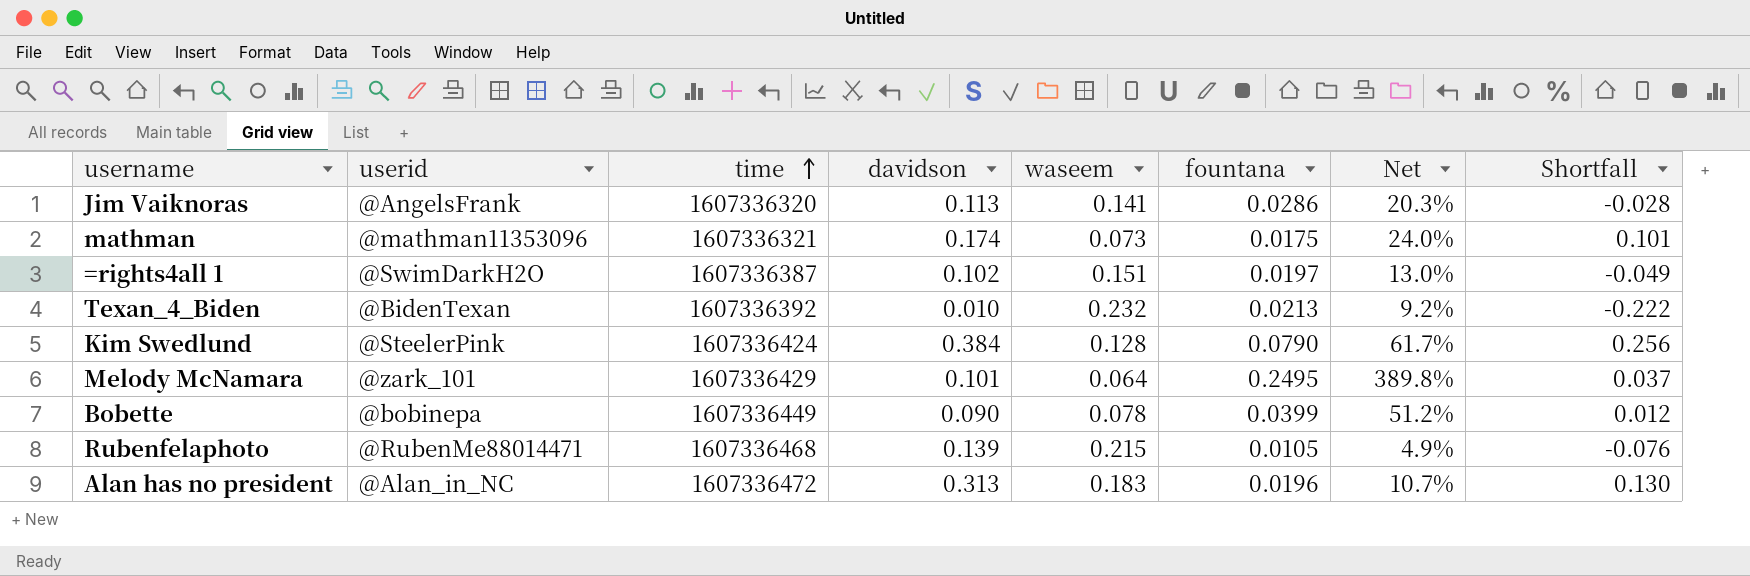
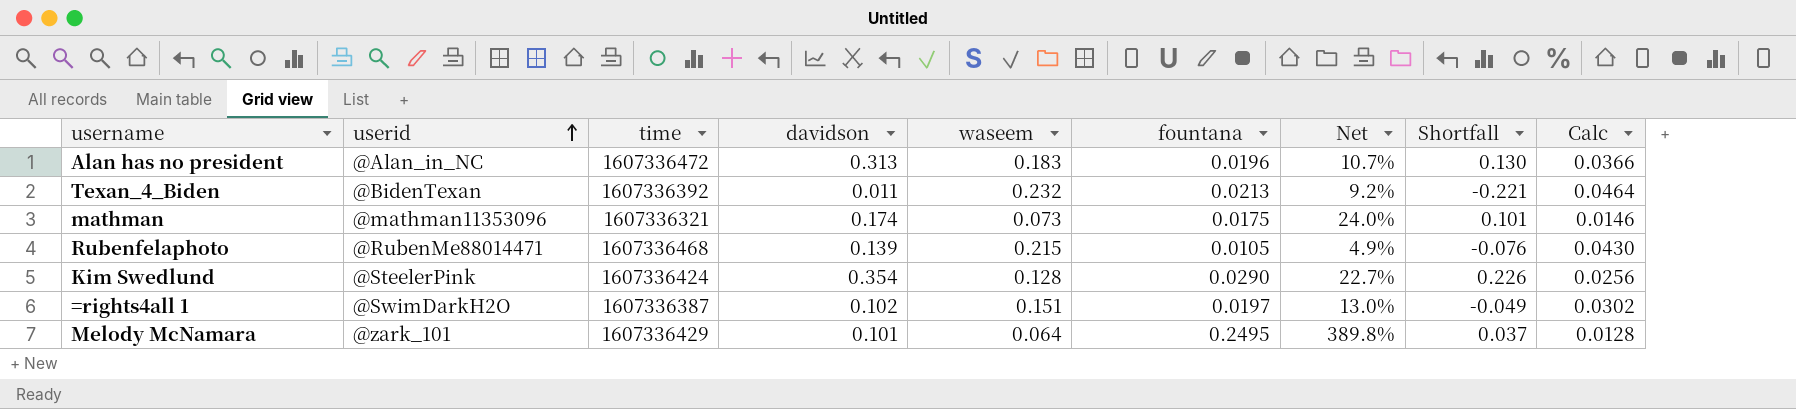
row order: time ascending -> userid ascending
column Calc | formula: none -> [waseem] * 0.2
row Jim Vaiknoras: @AngelsFrank | 1607336320 | 0.113 | 0.141 | 0.0286 | 20.3% | -0.028 -> none
row Bobette: @bobinepa | 1607336449 | 0.090 | 0.078 | 0.0399 | 51.2% | 0.012 -> none
Texan_4_Biden | davidson: 0.010 -> 0.011
Texan_4_Biden | Shortfall: -0.222 -> -0.221
Kim Swedlund | davidson: 0.384 -> 0.354
Kim Swedlund | fountana: 0.0790 -> 0.0290
Kim Swedlund | Net: 61.7% -> 22.7%
Kim Swedlund | Shortfall: 0.256 -> 0.226

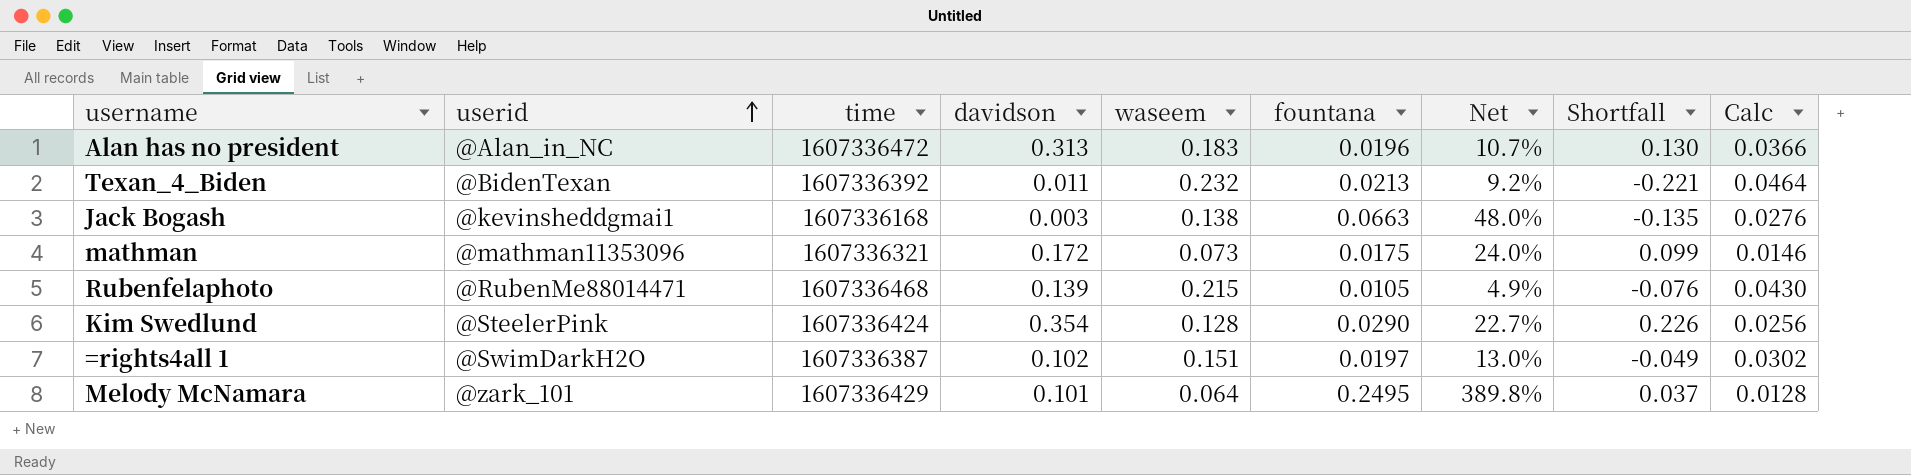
row Jack Bogash: none -> @kevinsheddgmai1 | 1607336168 | 0.003 | 0.138 | 0.0663 | 48.0% | -0.135 | 0.0276
mathman | davidson: 0.174 -> 0.172
mathman | Shortfall: 0.101 -> 0.099

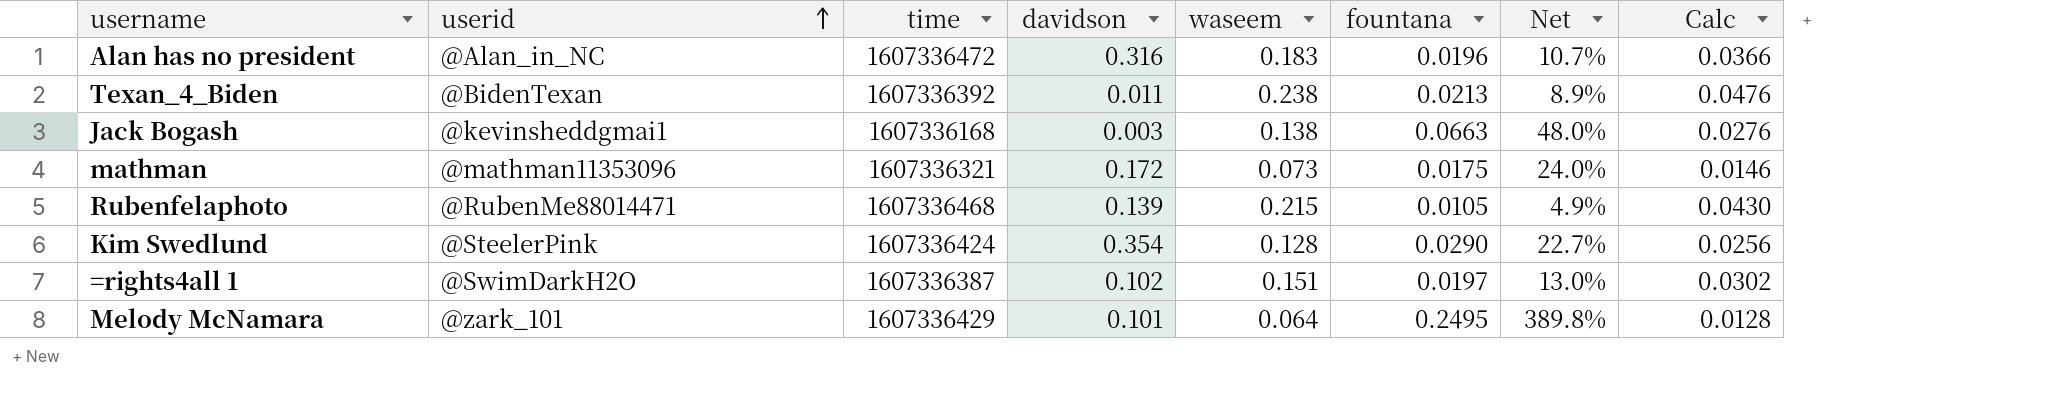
column Shortfall | formula: [davidson] - [waseem] -> none
Alan has no president | davidson: 0.313 -> 0.316
Texan_4_Biden | waseem: 0.232 -> 0.238
Texan_4_Biden | Net: 9.2% -> 8.9%
Texan_4_Biden | Calc: 0.0464 -> 0.0476

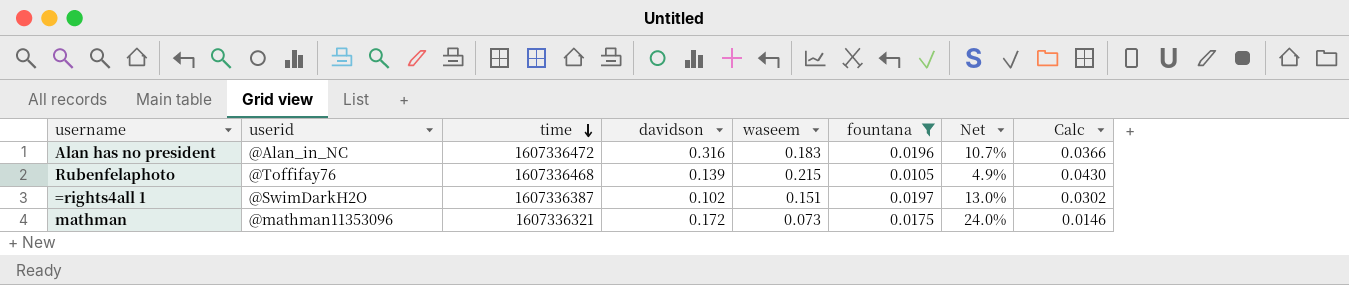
filter: none -> fountana <= 0.0197
row order: userid ascending -> time descending
Rubenfelaphoto | userid: @RubenMe88014471 -> @Toffifay76

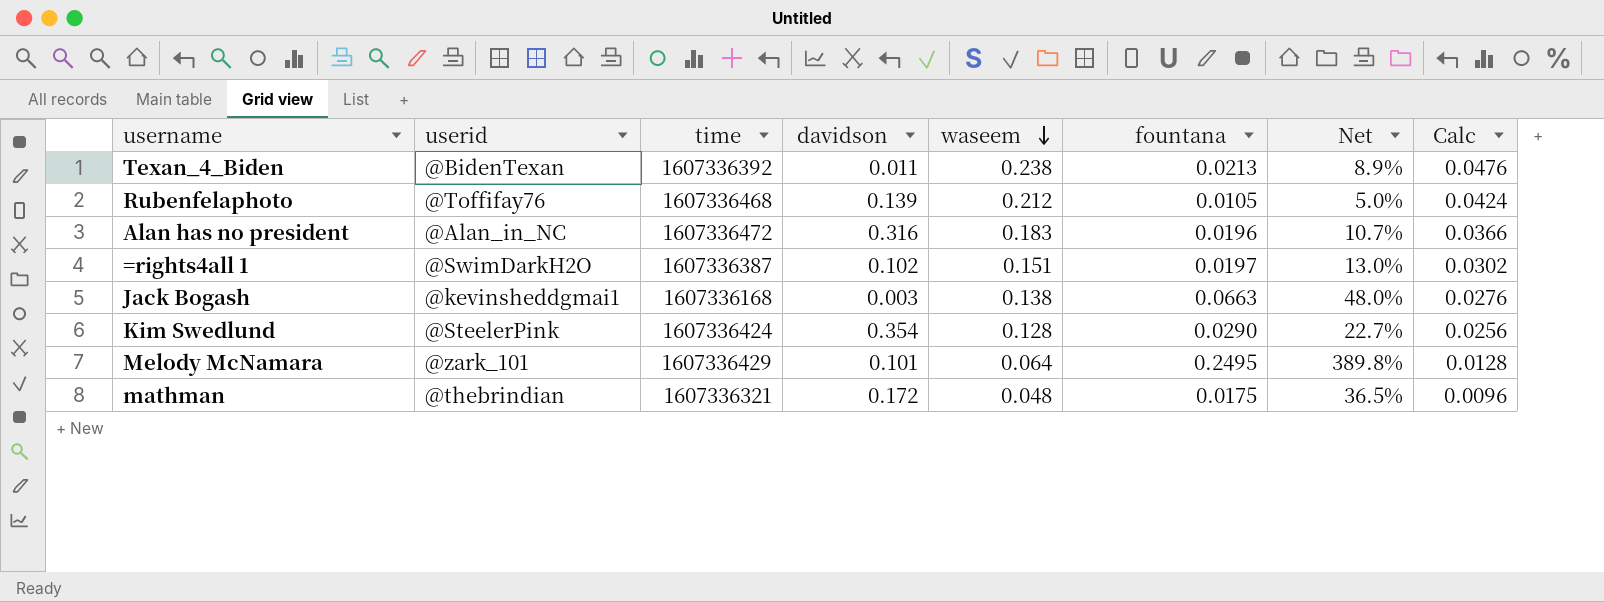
filter: fountana <= 0.0197 -> none
row order: time descending -> waseem descending
Rubenfelaphoto | waseem: 0.215 -> 0.212
Rubenfelaphoto | Net: 4.9% -> 5.0%
Rubenfelaphoto | Calc: 0.0430 -> 0.0424
mathman | userid: @mathman11353096 -> @thebrindian
mathman | waseem: 0.073 -> 0.048
mathman | Net: 24.0% -> 36.5%
mathman | Calc: 0.0146 -> 0.0096

